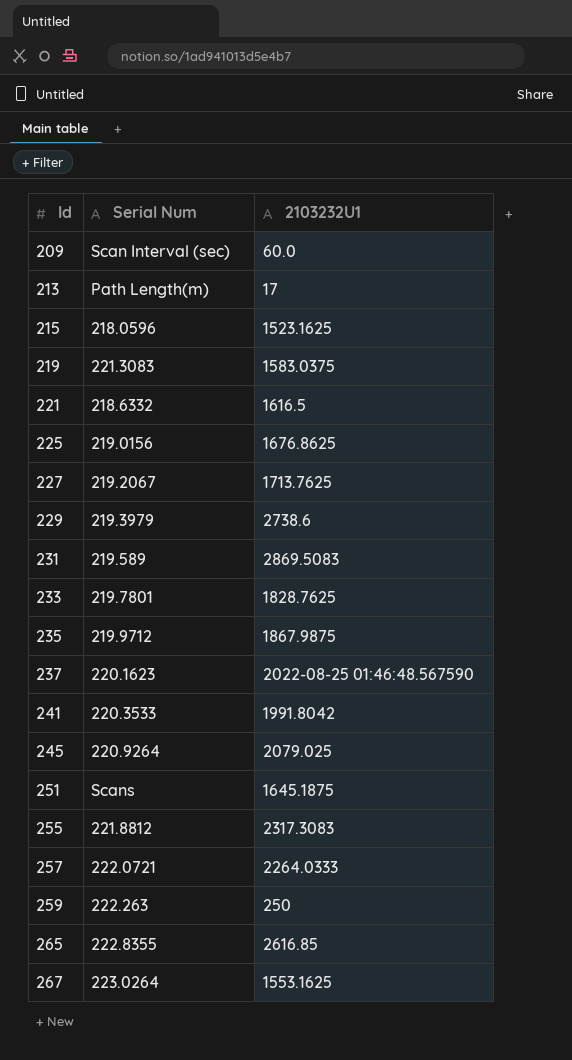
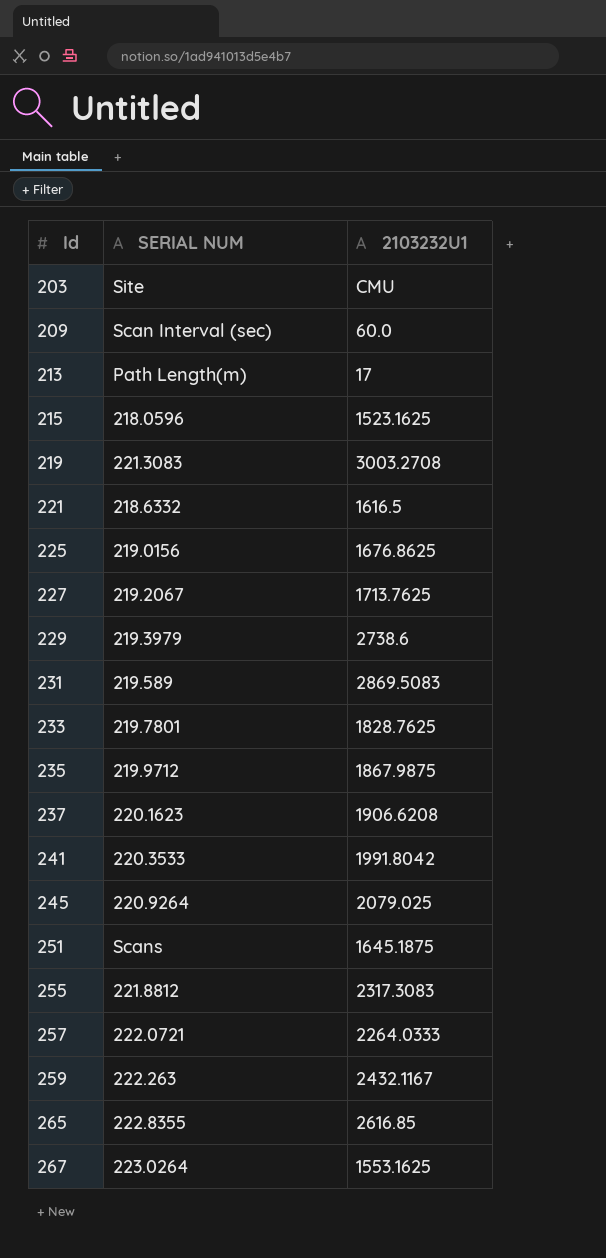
column name: Serial Num -> SERIAL NUM
row 203: none -> Site | CMU
219 | 2103232U1: 1583.0375 -> 3003.2708
237 | 2103232U1: 2022-08-25 01:46:48.567590 -> 1906.6208
259 | 2103232U1: 250 -> 2432.1167

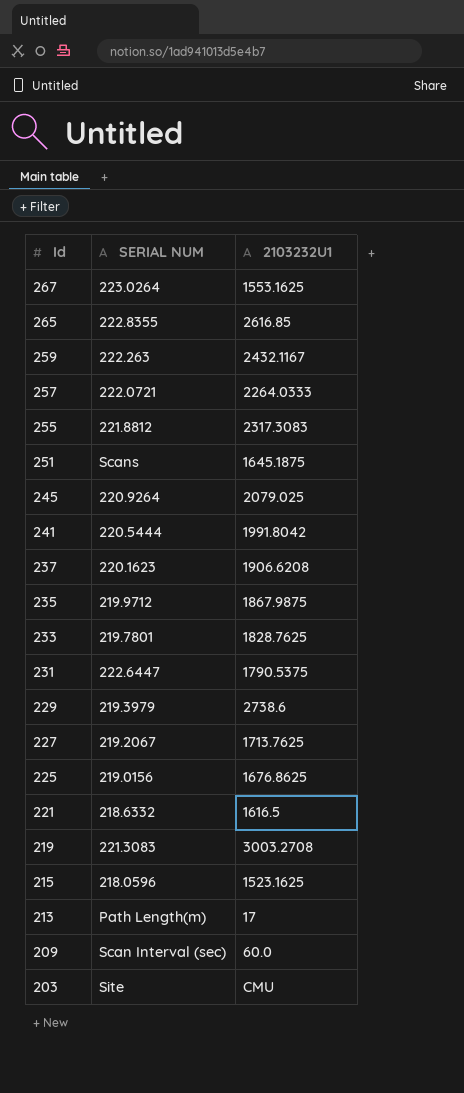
row order: Id ascending -> Id descending
241 | SERIAL NUM: 220.3533 -> 220.5444
231 | SERIAL NUM: 219.589 -> 222.6447
231 | 2103232U1: 2869.5083 -> 1790.5375

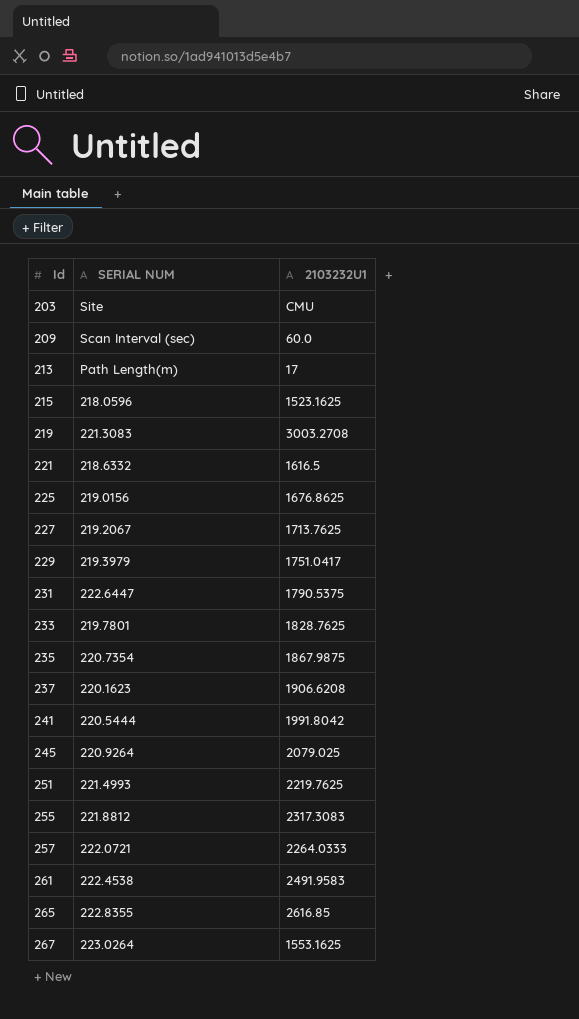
row order: Id descending -> Id ascending
row 259: 222.263 | 2432.1167 -> none
229 | 2103232U1: 2738.6 -> 1751.0417
235 | SERIAL NUM: 219.9712 -> 220.7354
251 | SERIAL NUM: Scans -> 221.4993
251 | 2103232U1: 1645.1875 -> 2219.7625
row 261: none -> 222.4538 | 2491.9583

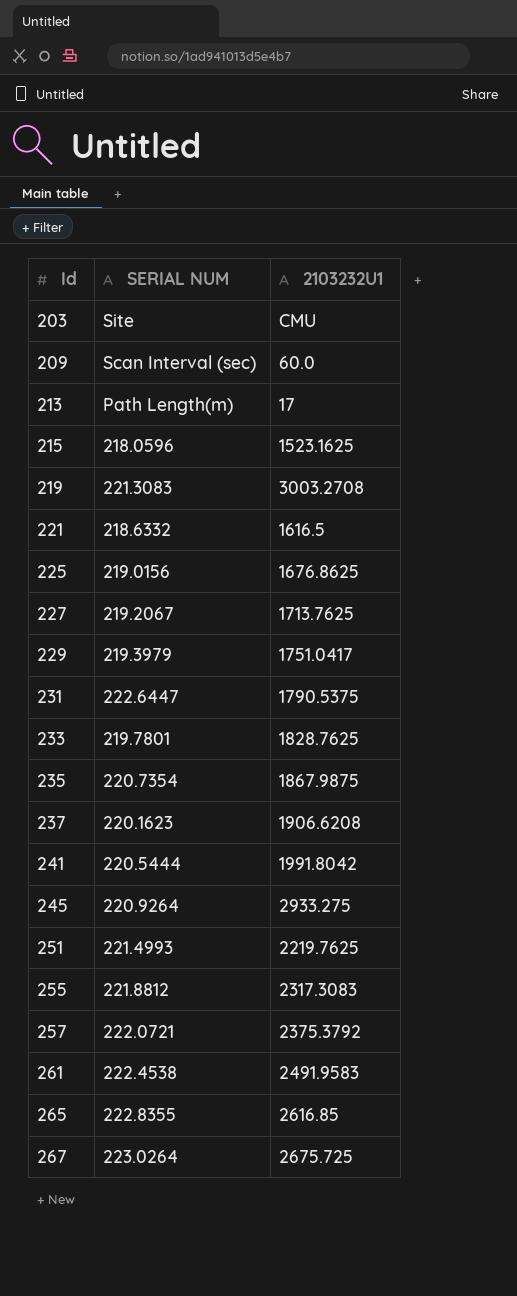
245 | 2103232U1: 2079.025 -> 2933.275
257 | 2103232U1: 2264.0333 -> 2375.3792
267 | 2103232U1: 1553.1625 -> 2675.725

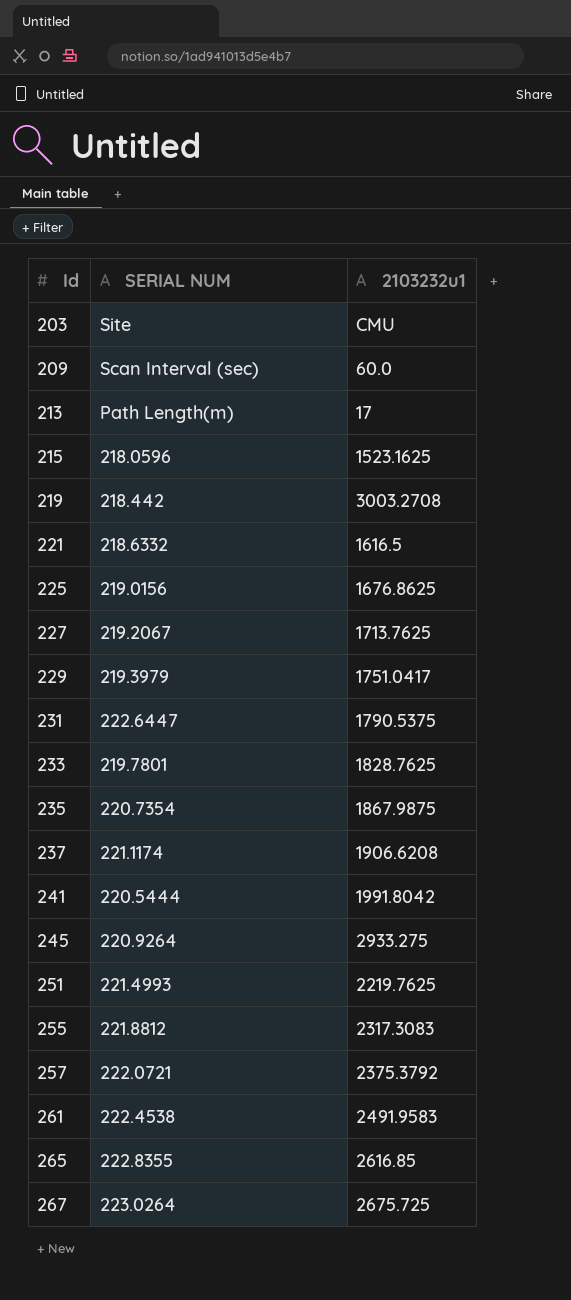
column name: 2103232U1 -> 2103232u1
219 | SERIAL NUM: 221.3083 -> 218.442
237 | SERIAL NUM: 220.1623 -> 221.1174

